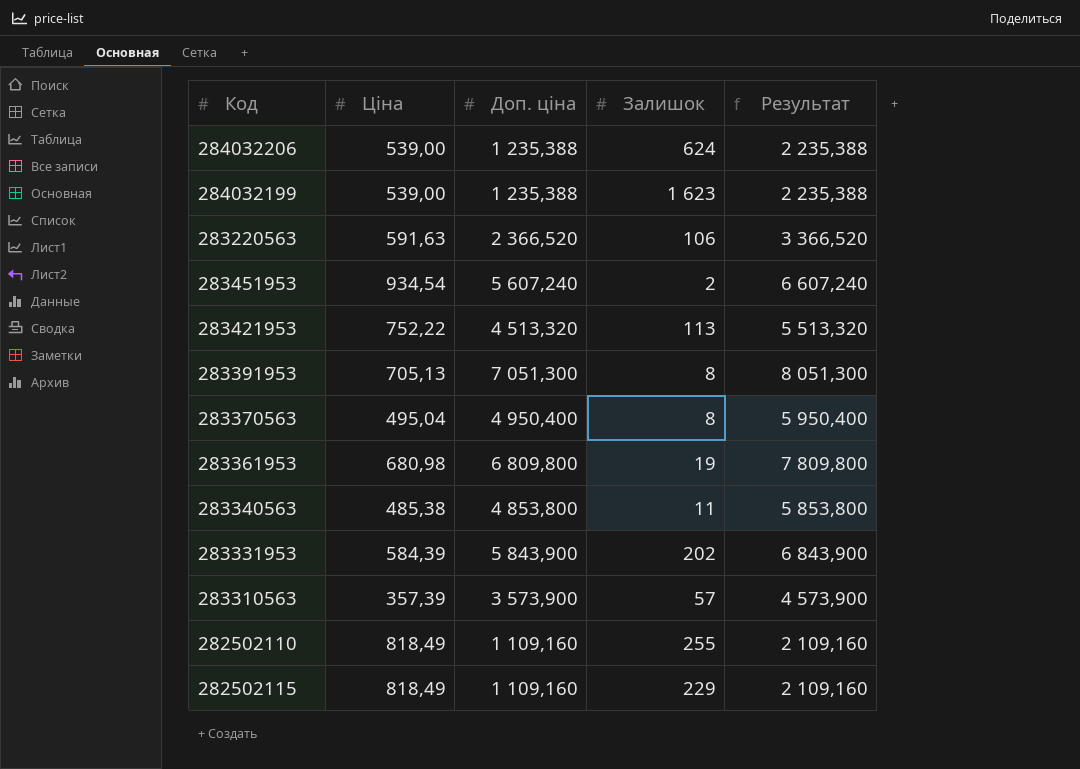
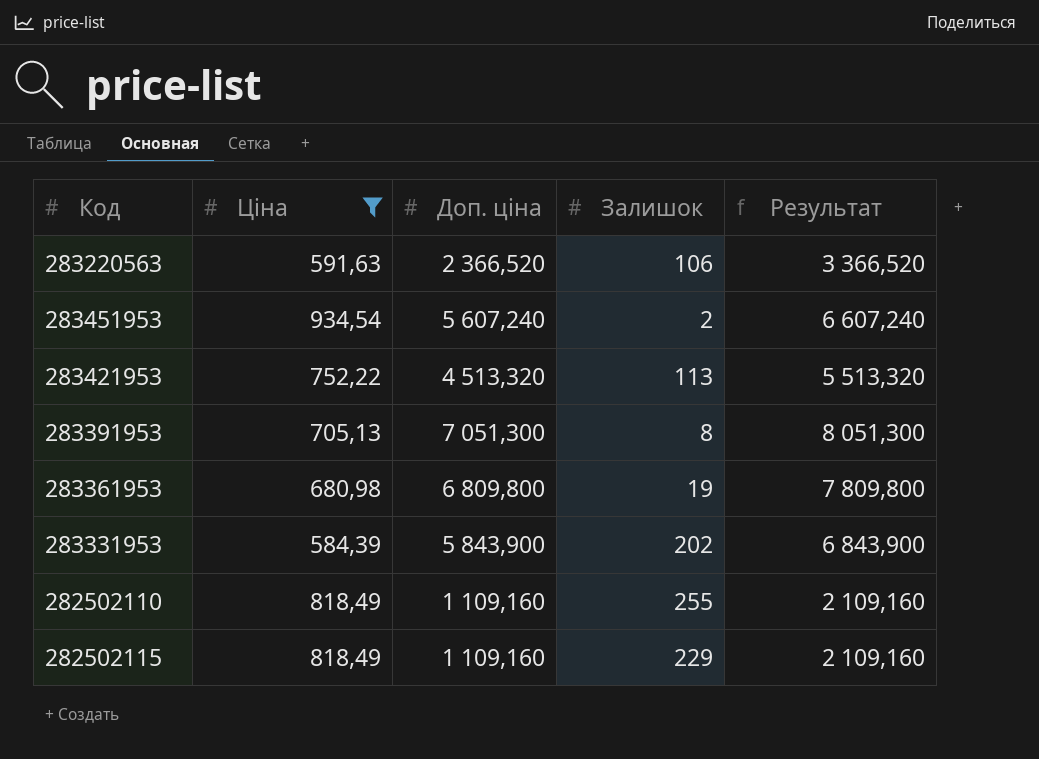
filter: none -> Ціна >= 584,39

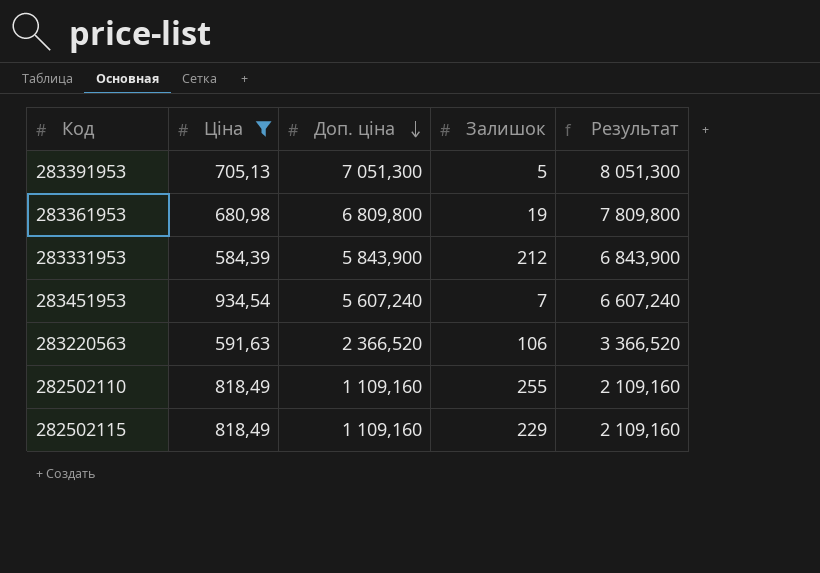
row order: none -> Доп. ціна descending
row 283421953: 752,22 | 4 513,320 | 113 | 5 513,320 -> none
283391953 | Залишок: 8 -> 5
283331953 | Залишок: 202 -> 212
283451953 | Залишок: 2 -> 7

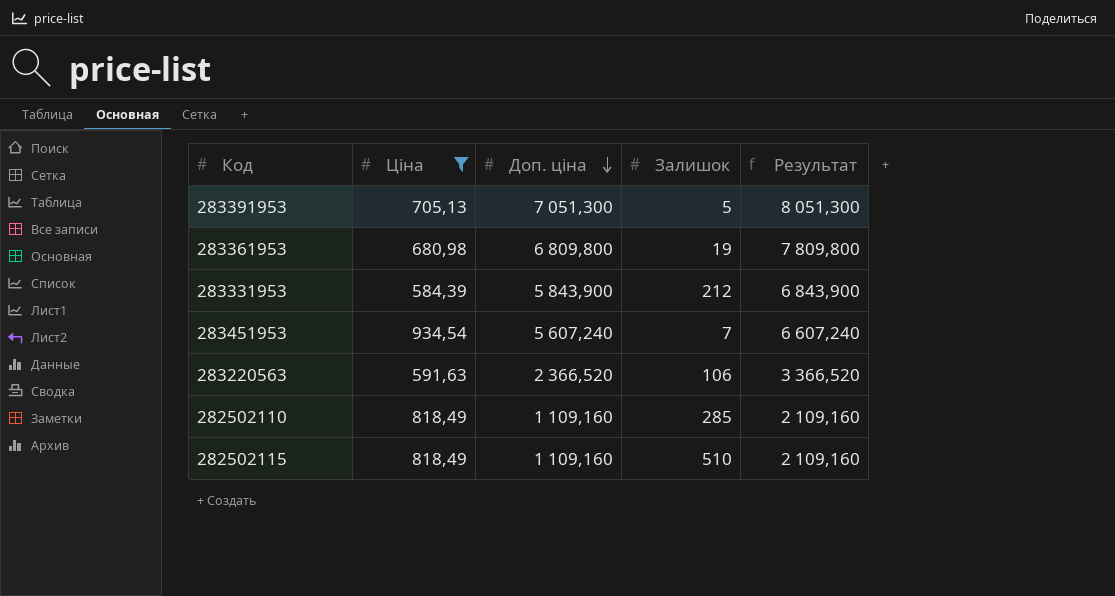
282502110 | Залишок: 255 -> 285
282502115 | Залишок: 229 -> 510

